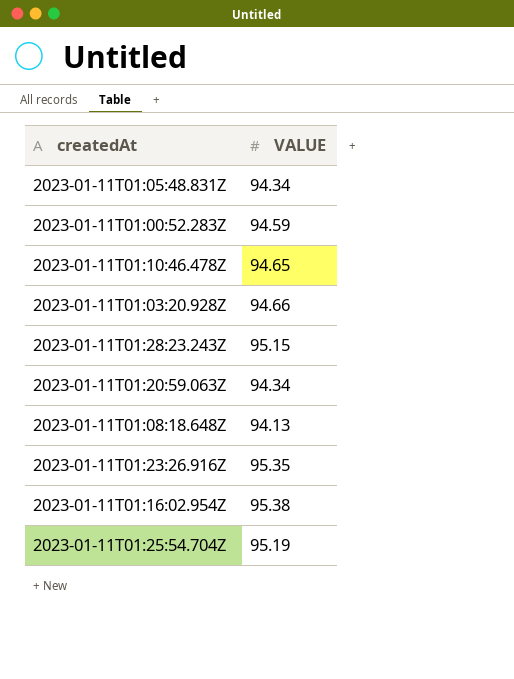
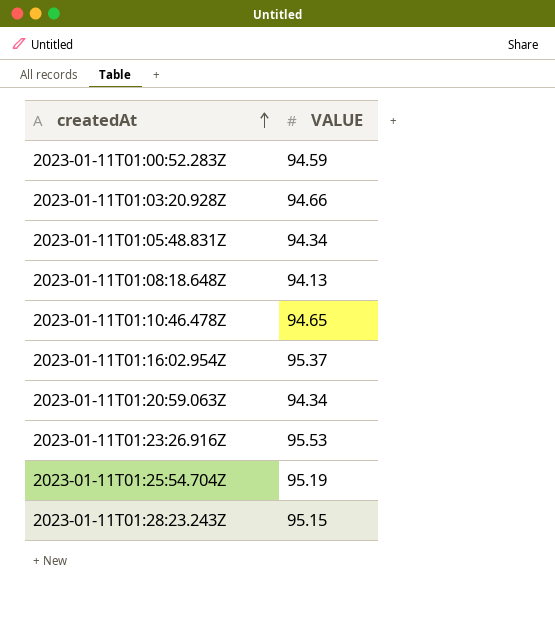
row order: none -> createdAt ascending
2023-01-11T01:16:02.954Z | VALUE: 95.38 -> 95.37
2023-01-11T01:23:26.916Z | VALUE: 95.35 -> 95.53

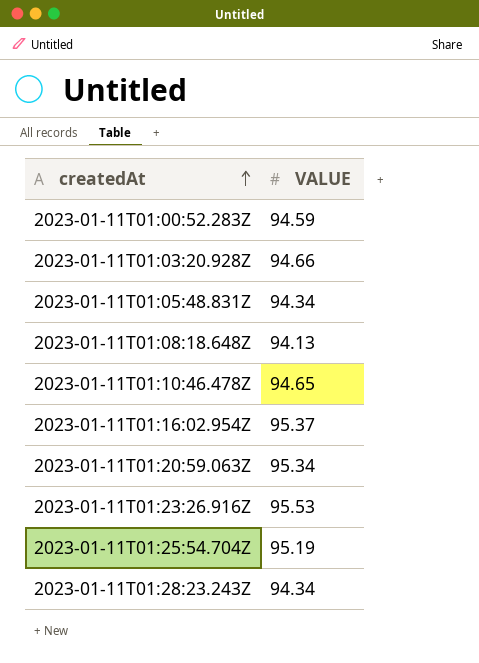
2023-01-11T01:20:59.063Z | VALUE: 94.34 -> 95.34
2023-01-11T01:28:23.243Z | VALUE: 95.15 -> 94.34

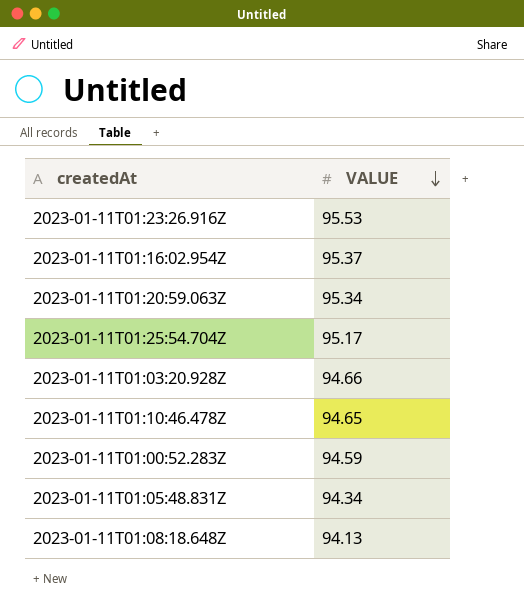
row order: createdAt ascending -> VALUE descending
row 2023-01-11T01:28:23.243Z: 94.34 -> none
2023-01-11T01:25:54.704Z | VALUE: 95.19 -> 95.17

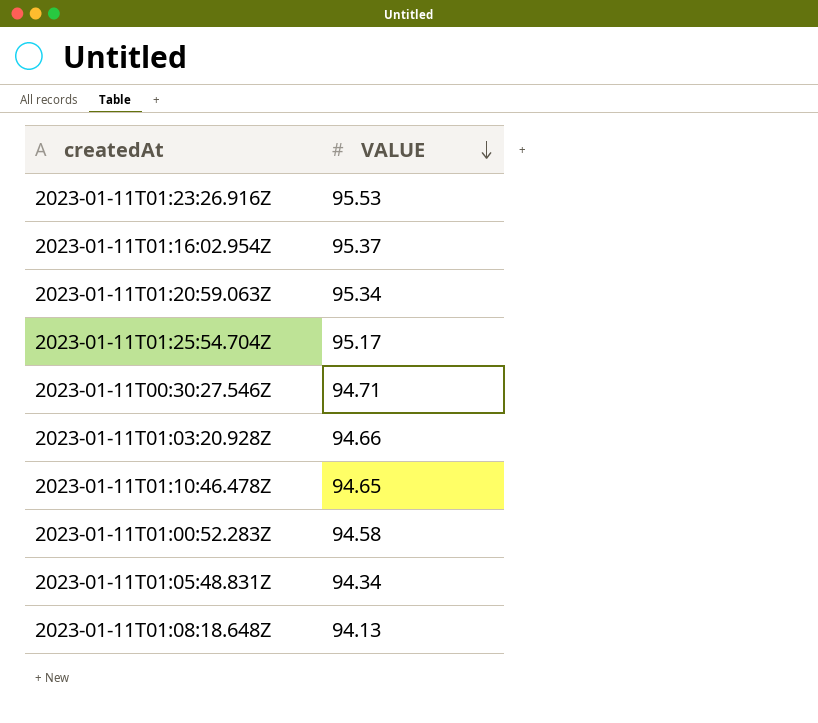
row 2023-01-11T00:30:27.546Z: none -> 94.71
2023-01-11T01:00:52.283Z | VALUE: 94.59 -> 94.58

